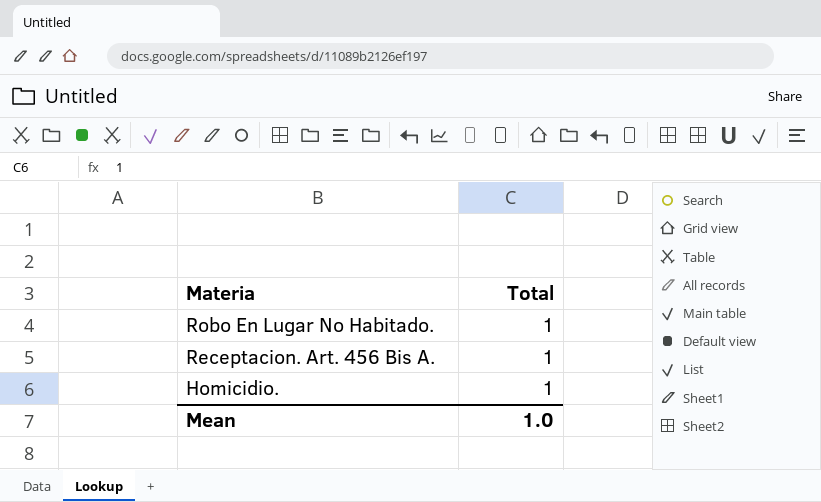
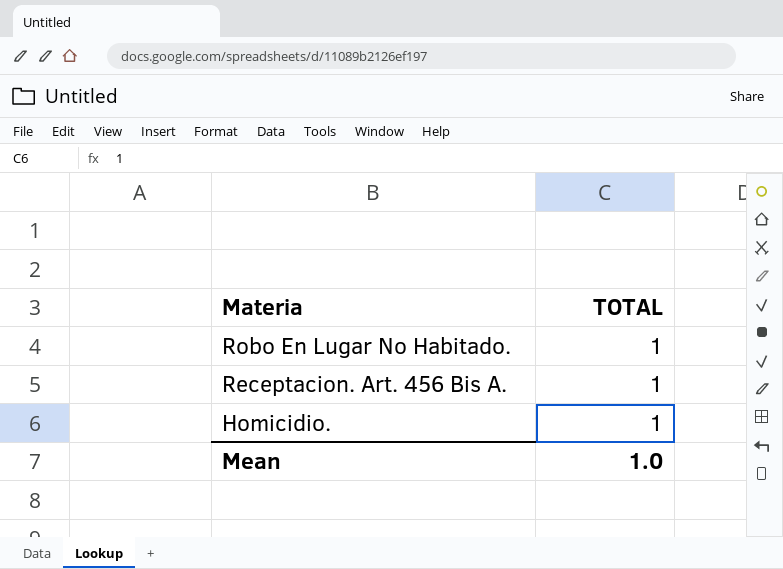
column name: Total -> TOTAL

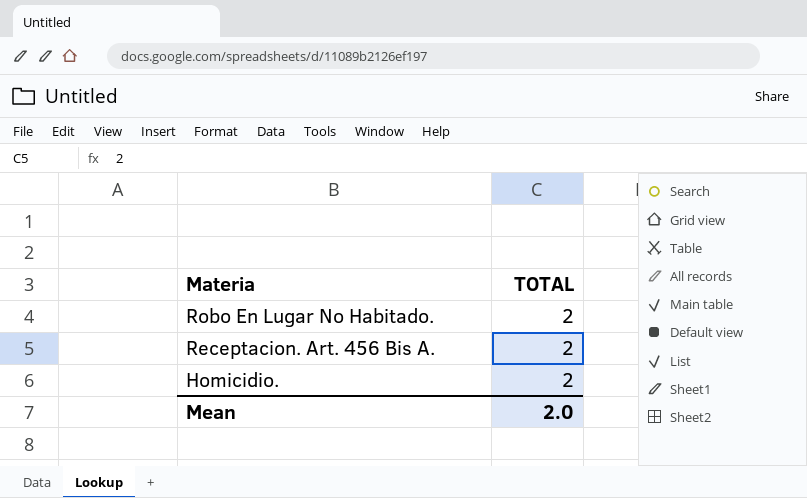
Robo En Lugar No Habitado. | TOTAL: 1 -> 2
Receptacion. Art. 456 Bis A. | TOTAL: 1 -> 2
Homicidio. | TOTAL: 1 -> 2
Mean | TOTAL: 1.0 -> 2.0

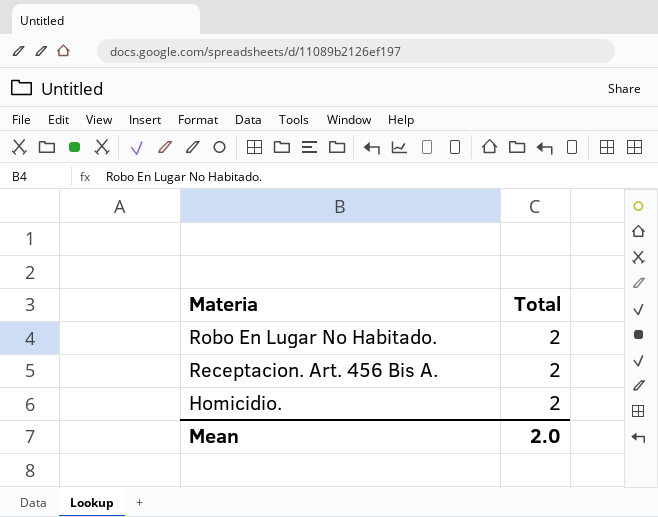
column name: TOTAL -> Total

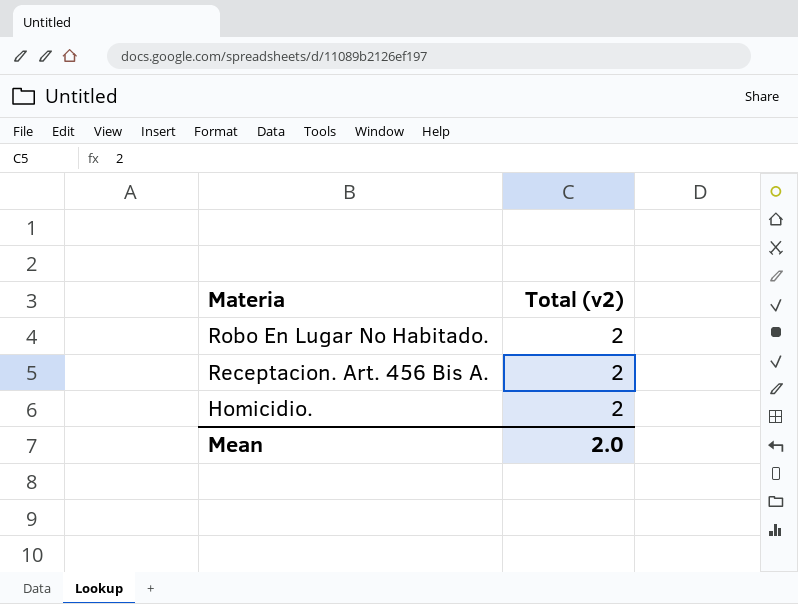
column name: Total -> Total (v2)

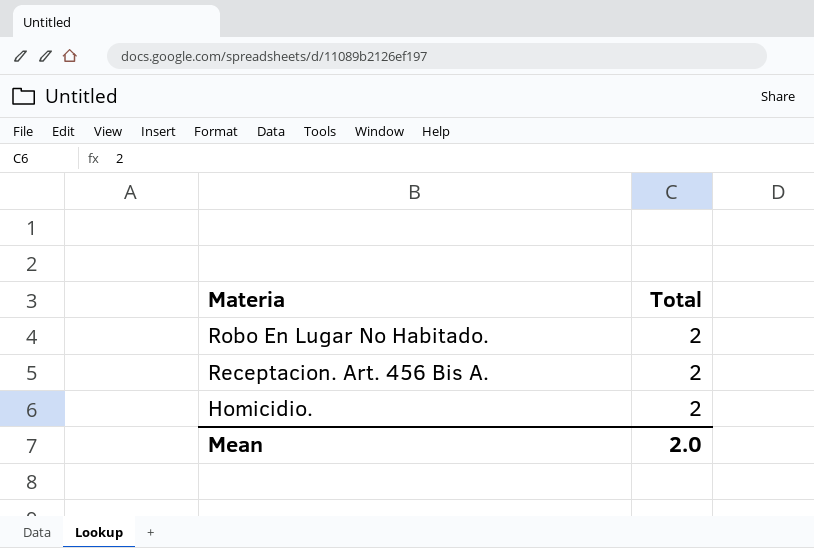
column name: Total (v2) -> Total

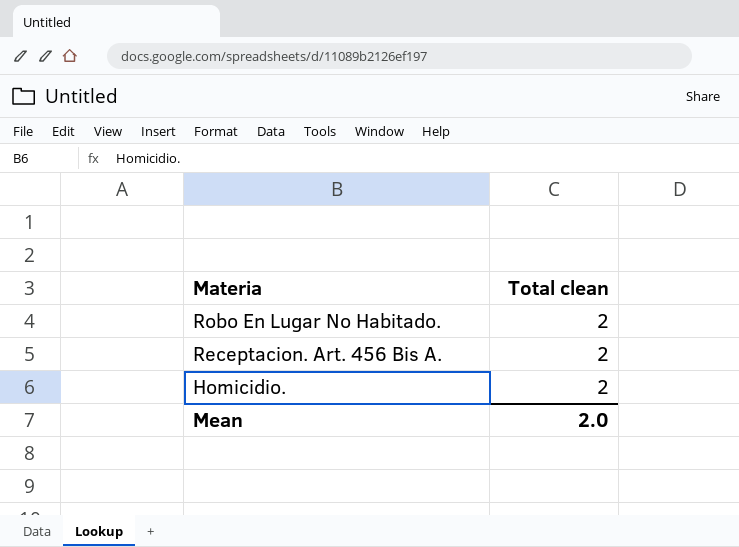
column name: Total -> Total clean

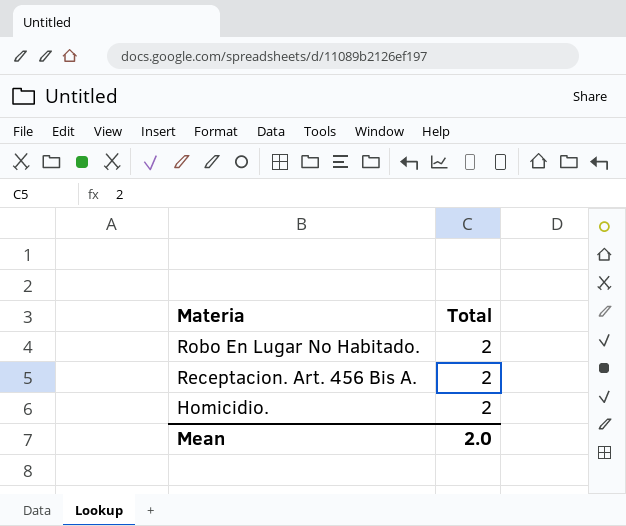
column name: Total clean -> Total

